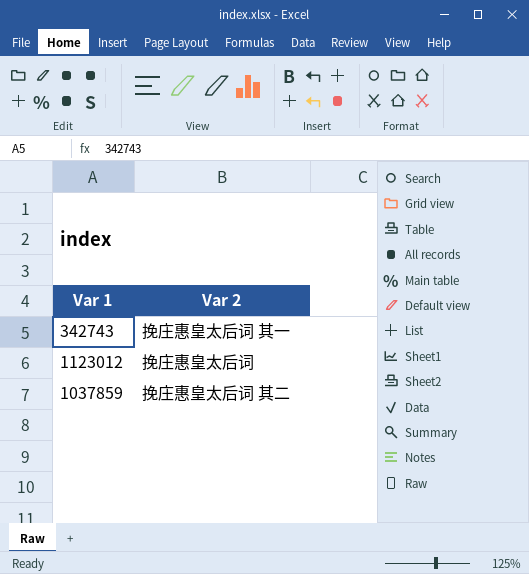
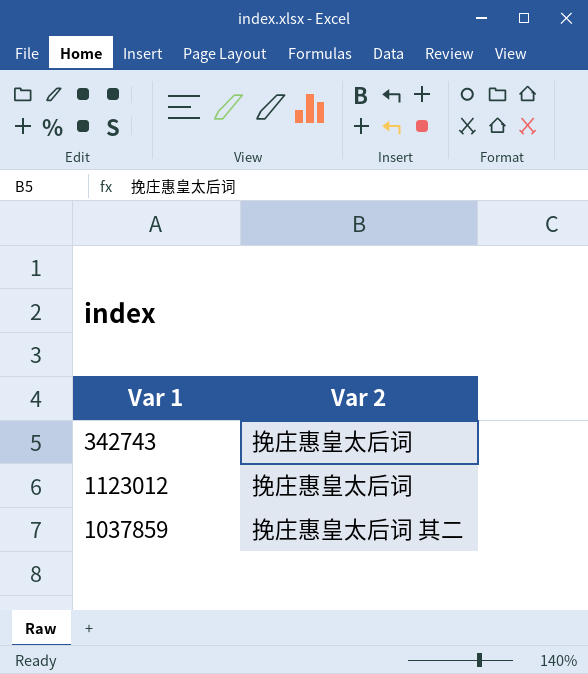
342743 | Var 2: 挽庄惠皇太后词 其一 -> 挽庄惠皇太后词

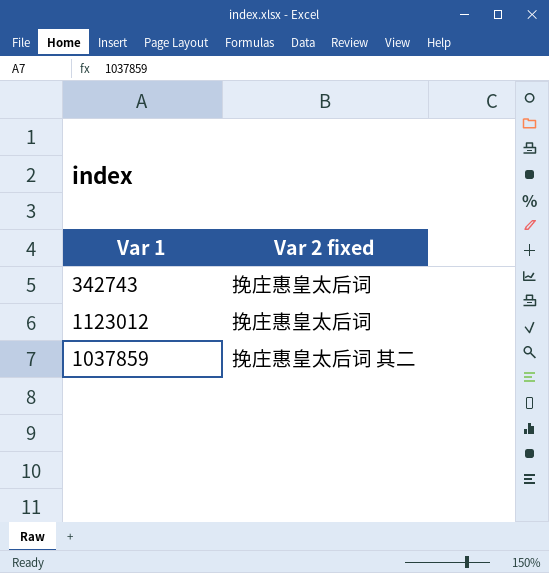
column name: Var 2 -> Var 2 fixed

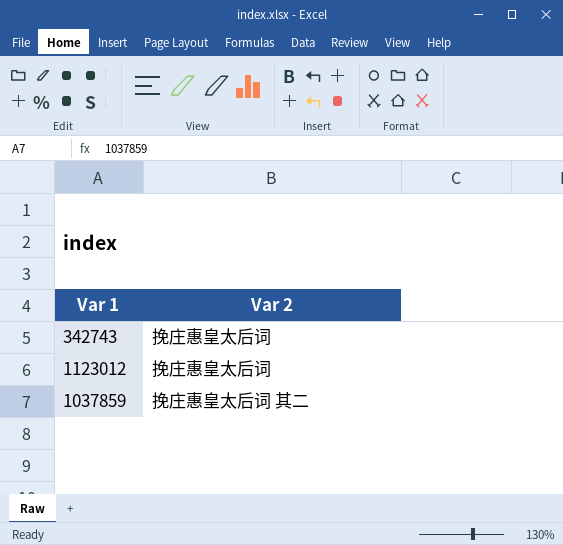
column name: Var 2 fixed -> Var 2

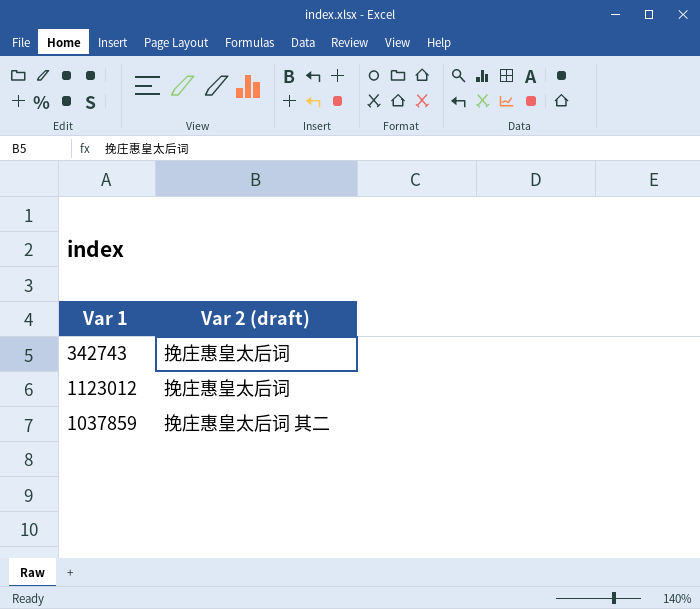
column name: Var 2 -> Var 2 (draft)

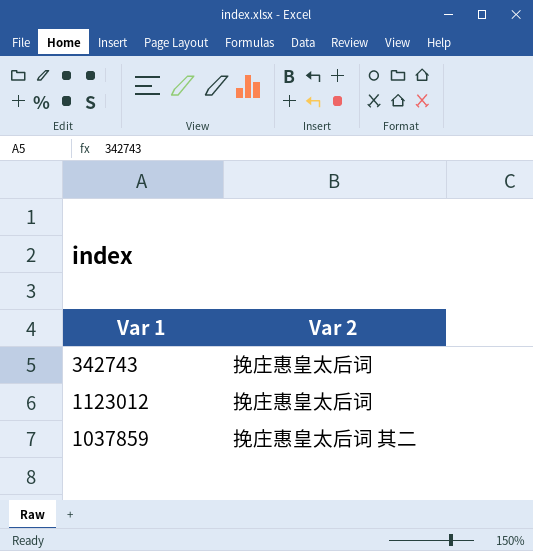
column name: Var 2 (draft) -> Var 2

